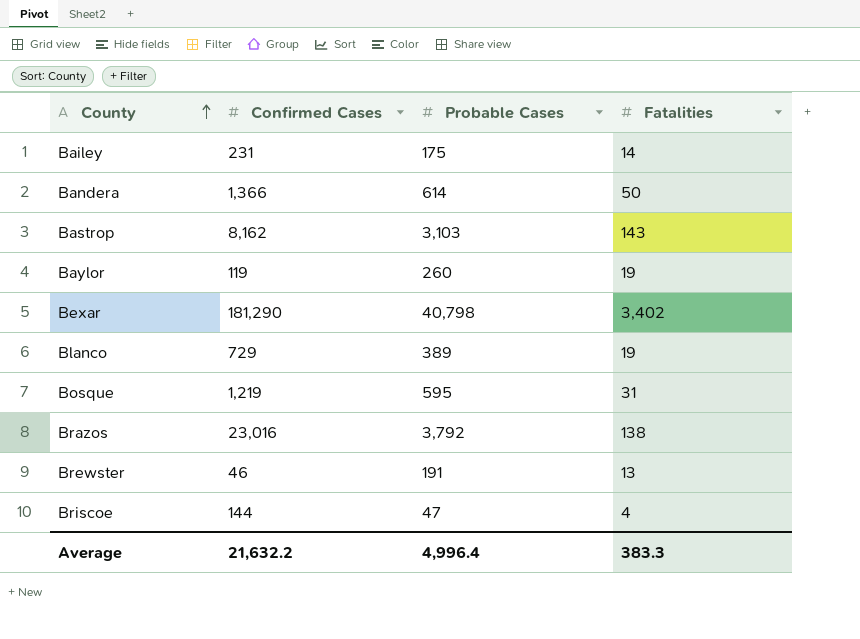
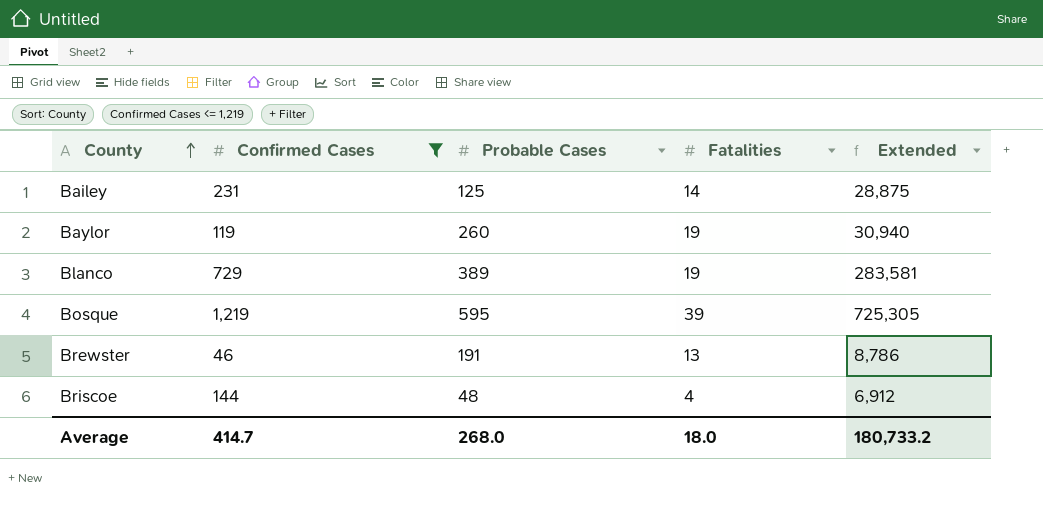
filter: none -> Confirmed Cases <= 1,219
column Extended | formula: none -> [Confirmed Cases] * [Probable Cases]
Bailey | Probable Cases: 175 -> 125
Bosque | Fatalities: 31 -> 39
Briscoe | Probable Cases: 47 -> 48
Average | Confirmed Cases: 21,632.2 -> 414.7
Average | Probable Cases: 4,996.4 -> 268.0
Average | Fatalities: 383.3 -> 18.0

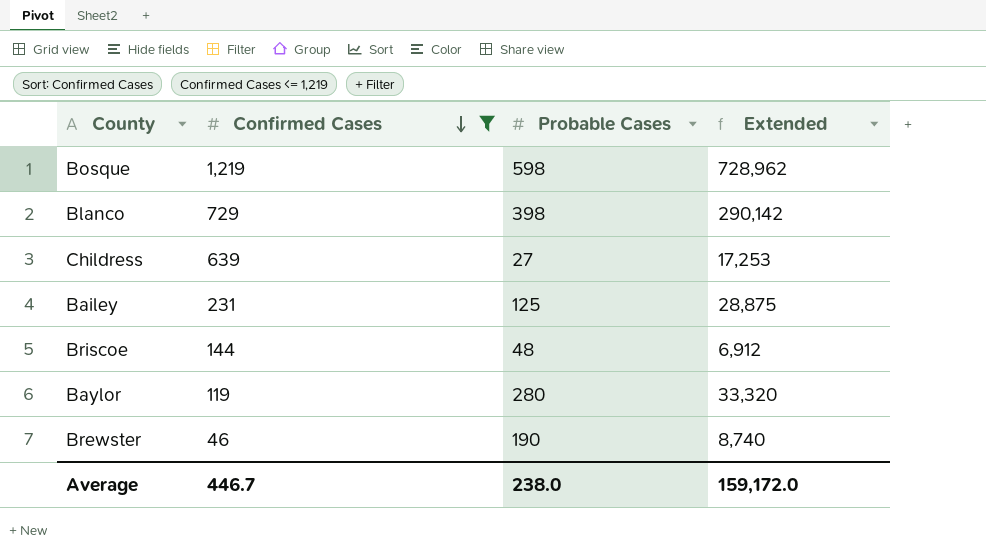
row order: County ascending -> Confirmed Cases descending
column Fatalities | position: 4 -> none
Bosque | Probable Cases: 595 -> 598
Bosque | Extended: 725,305 -> 728,962
Blanco | Probable Cases: 389 -> 398
Blanco | Extended: 283,581 -> 290,142
row Childress: none -> 639 | 27 | 17,253
Baylor | Probable Cases: 260 -> 280
Baylor | Extended: 30,940 -> 33,320
Brewster | Probable Cases: 191 -> 190
Brewster | Extended: 8,786 -> 8,740
Average | Confirmed Cases: 414.7 -> 446.7
Average | Probable Cases: 268.0 -> 238.0
Average | Extended: 180,733.2 -> 159,172.0

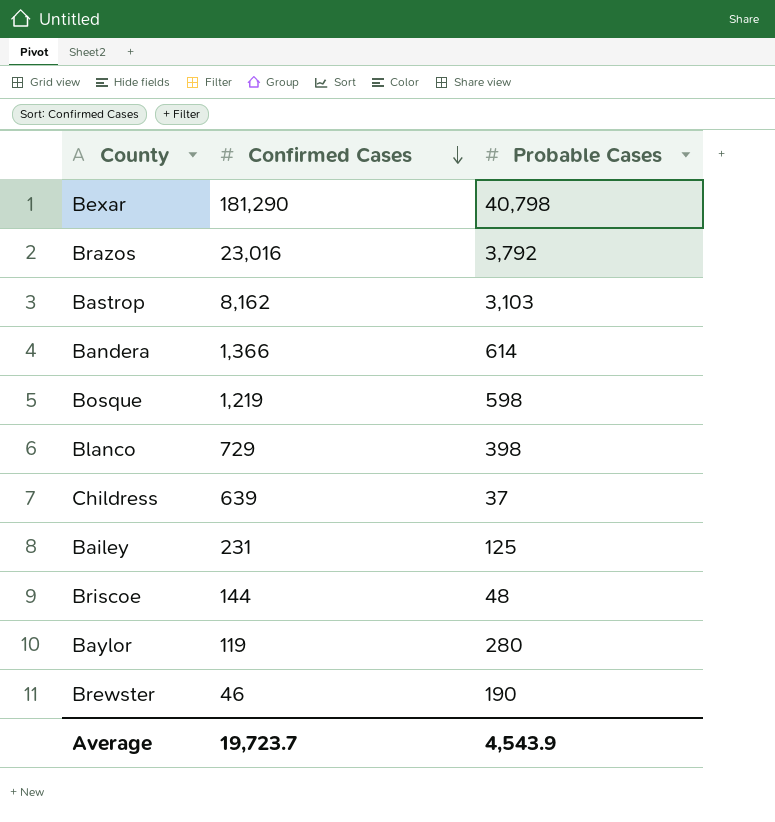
filter: Confirmed Cases <= 1,219 -> none
column Extended | formula: [Confirmed Cases] * [Probable Cases] -> none
Childress | Probable Cases: 27 -> 37
Average | Confirmed Cases: 446.7 -> 19,723.7
Average | Probable Cases: 238.0 -> 4,543.9

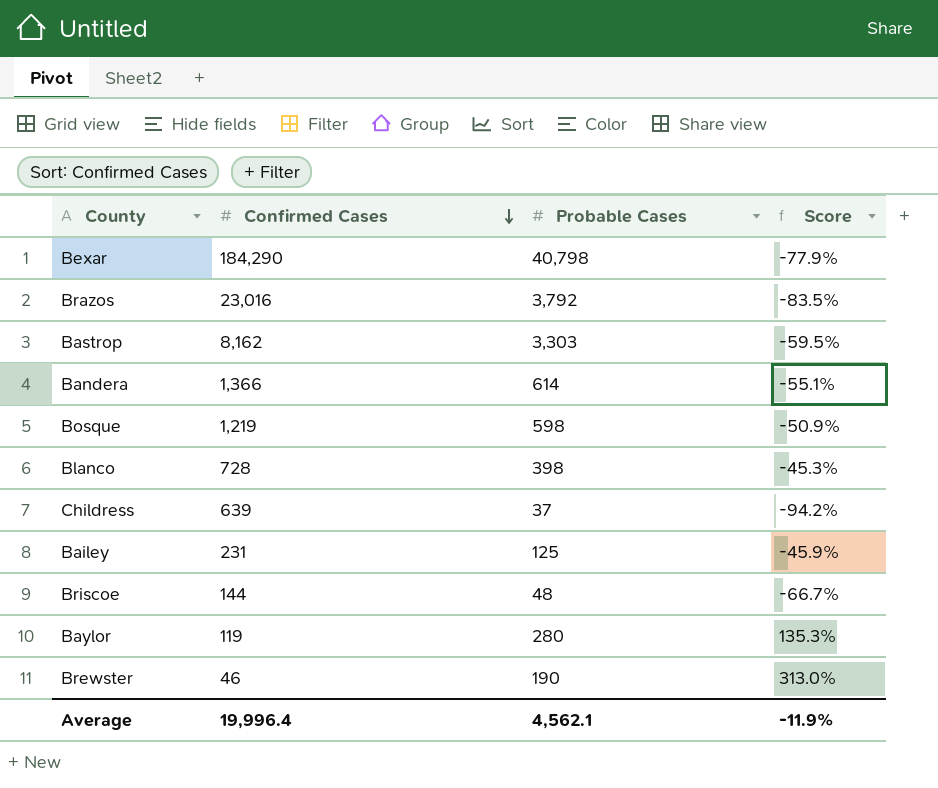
column Score | formula: none -> ([Probable Cases] - [Confirmed Cases]) / [Confirmed Cases]
Bexar | Confirmed Cases: 181,290 -> 184,290
Bastrop | Probable Cases: 3,103 -> 3,303
Blanco | Confirmed Cases: 729 -> 728
Average | Confirmed Cases: 19,723.7 -> 19,996.4
Average | Probable Cases: 4,543.9 -> 4,562.1

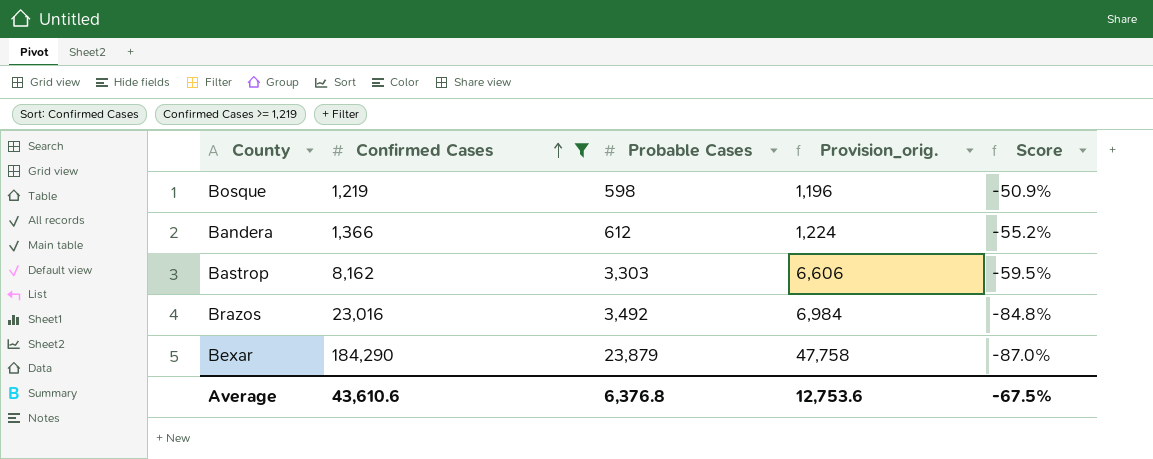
filter: none -> Confirmed Cases >= 1,219
row order: Confirmed Cases descending -> Confirmed Cases ascending
column Provision_orig. | formula: none -> [Probable Cases] * 2
Bandera | Probable Cases: 614 -> 612
Bandera | Score: -55.1% -> -55.2%
Brazos | Probable Cases: 3,792 -> 3,492
Brazos | Score: -83.5% -> -84.8%
Bexar | Probable Cases: 40,798 -> 23,879
Bexar | Score: -77.9% -> -87.0%
Average | Confirmed Cases: 19,996.4 -> 43,610.6
Average | Probable Cases: 4,562.1 -> 6,376.8
Average | Score: -11.9% -> -67.5%

